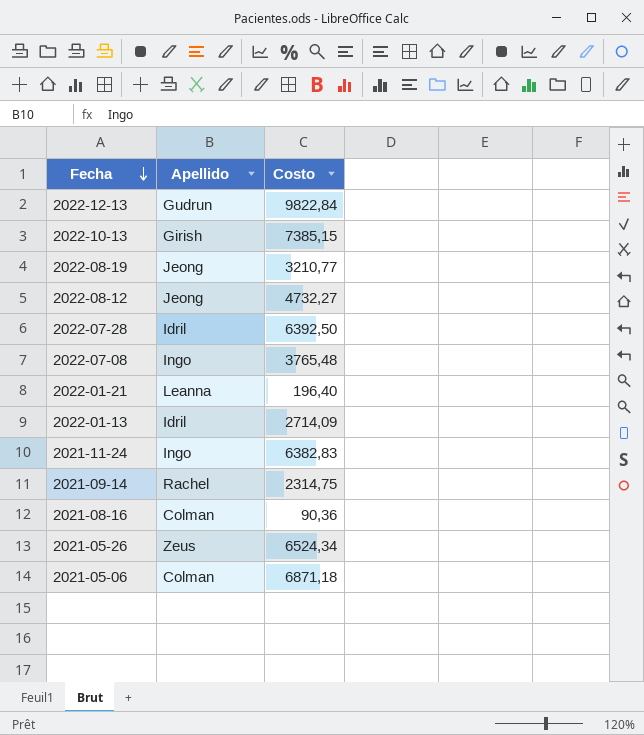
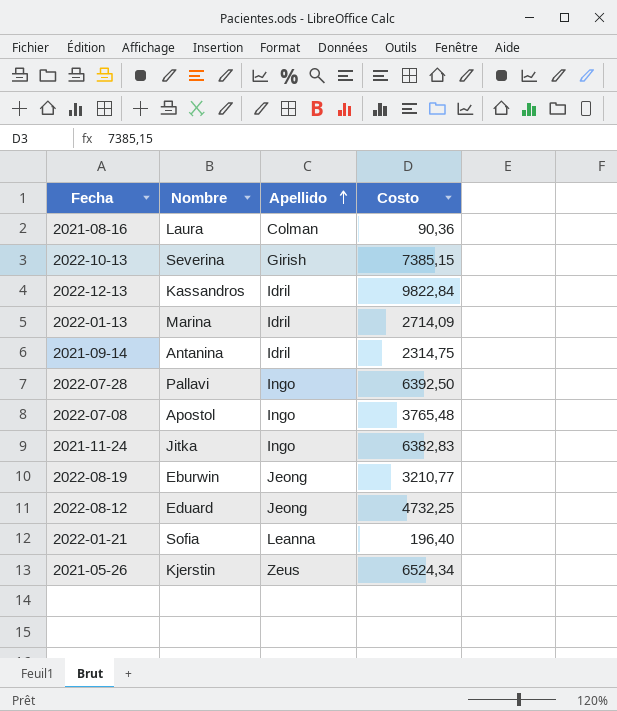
row order: Fecha descending -> Apellido ascending
column Nombre | position: none -> 2
row 2021-05-06: Colman | 6871,18 -> none
2022-12-13 | Apellido: Gudrun -> Idril
2021-09-14 | Apellido: Rachel -> Idril
2022-07-28 | Apellido: Idril -> Ingo
2022-08-12 | Costo: 4732,27 -> 4732,25

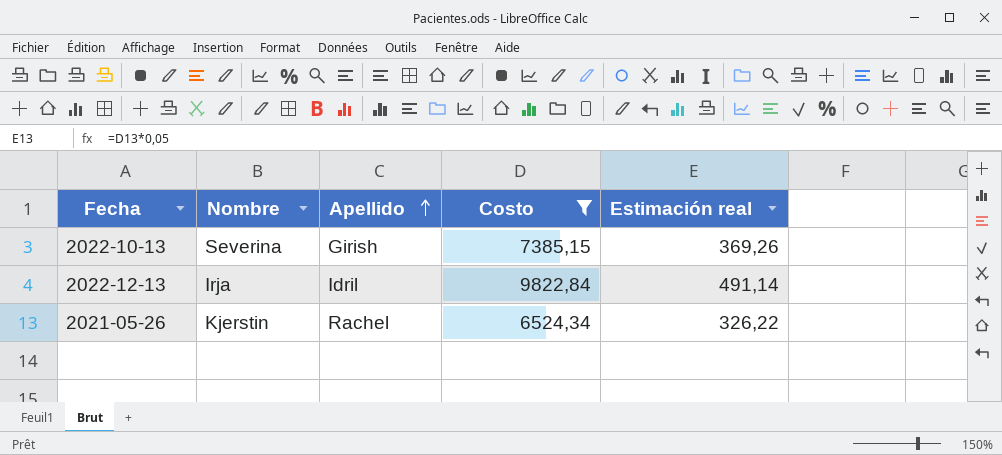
filter: none -> Costo >= 6524,34
column Estimación real | formula: none -> [Costo] * 0,05
2022-12-13 | Nombre: Kassandros -> Irja
2021-05-26 | Apellido: Zeus -> Rachel

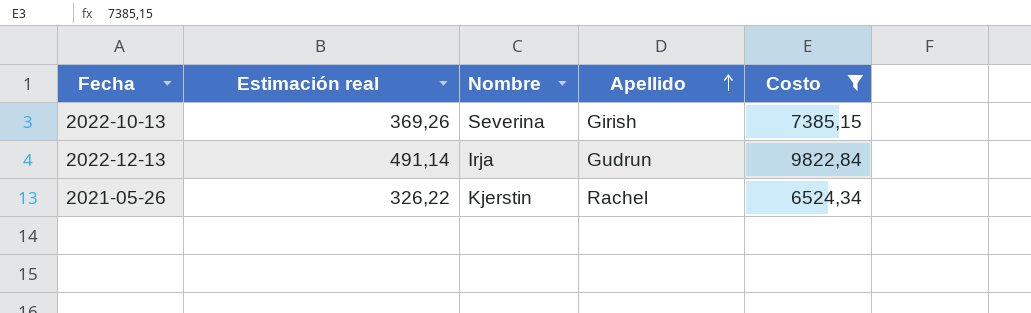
column Estimación real | position: 5 -> 2
2022-12-13 | Apellido: Idril -> Gudrun

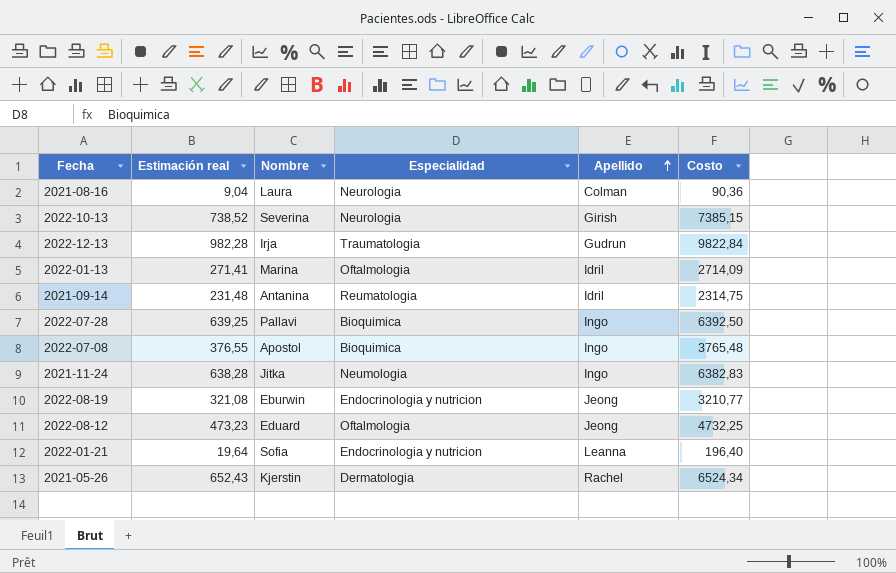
filter: Costo >= 6524,34 -> none
column Estimación real | formula: [Costo] * 0,05 -> [Costo] * 0,1
column Especialidad | position: none -> 4

